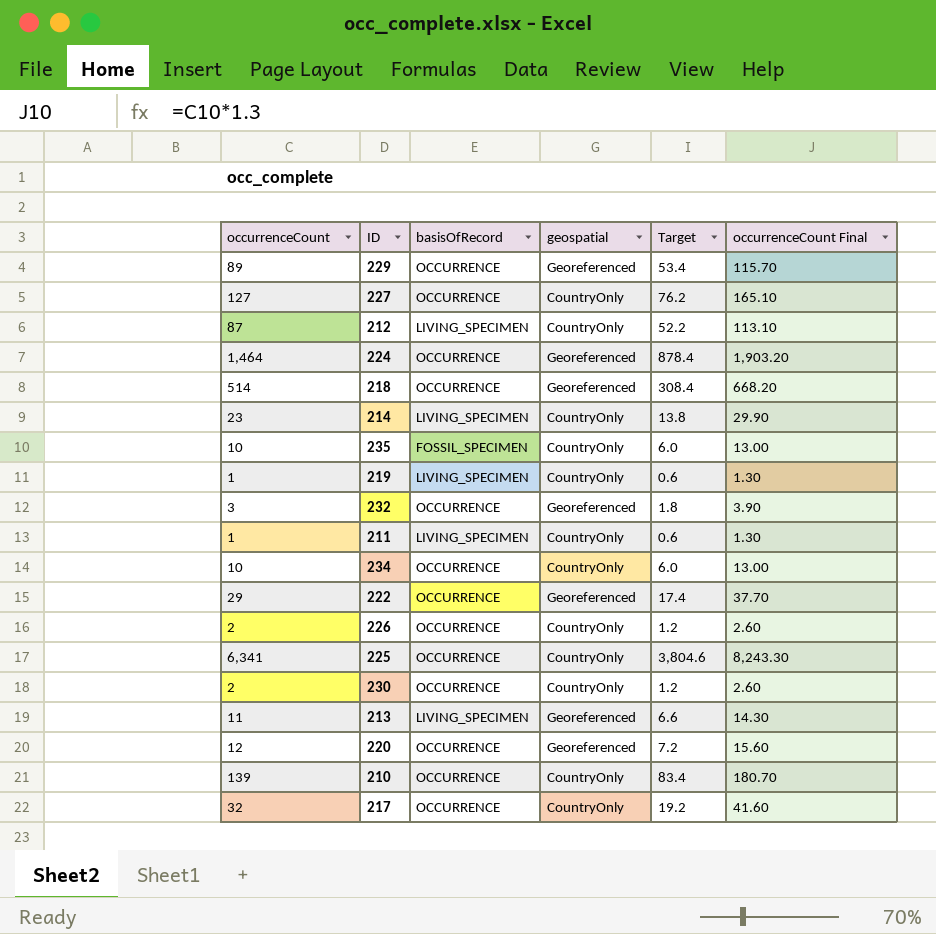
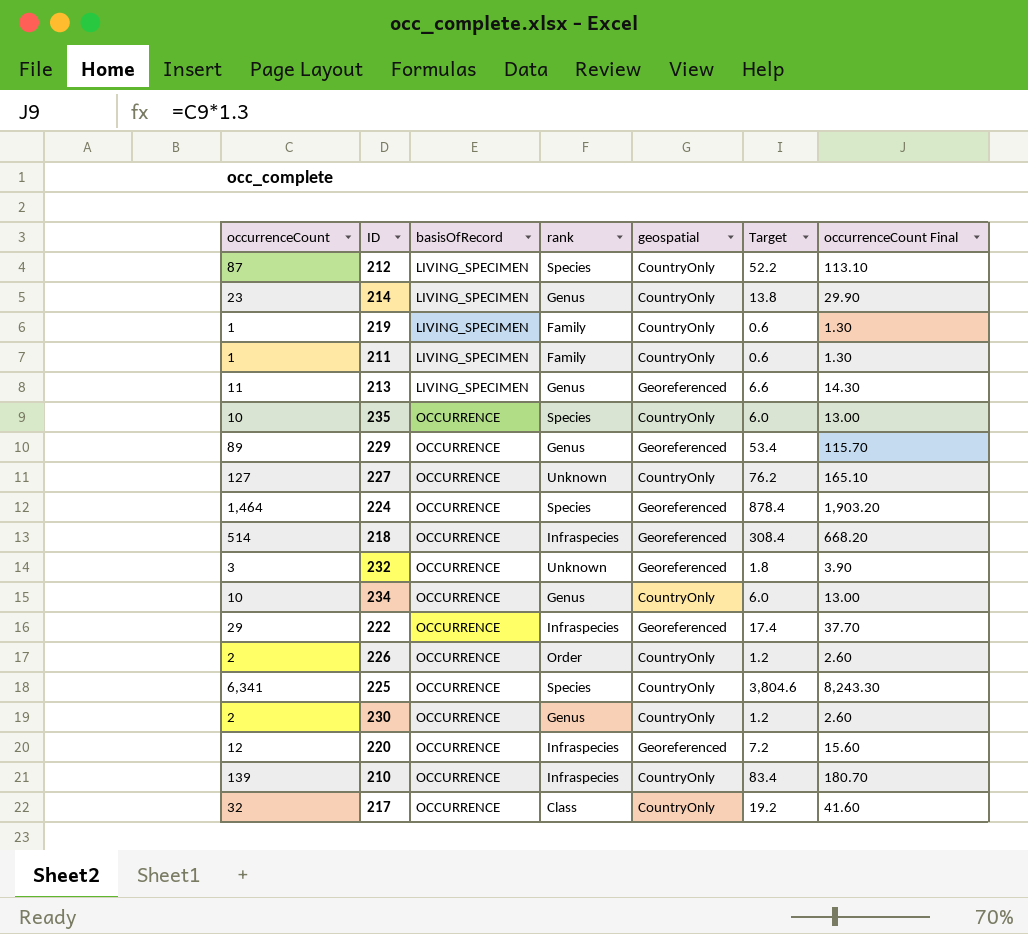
row order: none -> basisOfRecord ascending
column rank | position: none -> 4
235 | basisOfRecord: FOSSIL_SPECIMEN -> OCCURRENCE

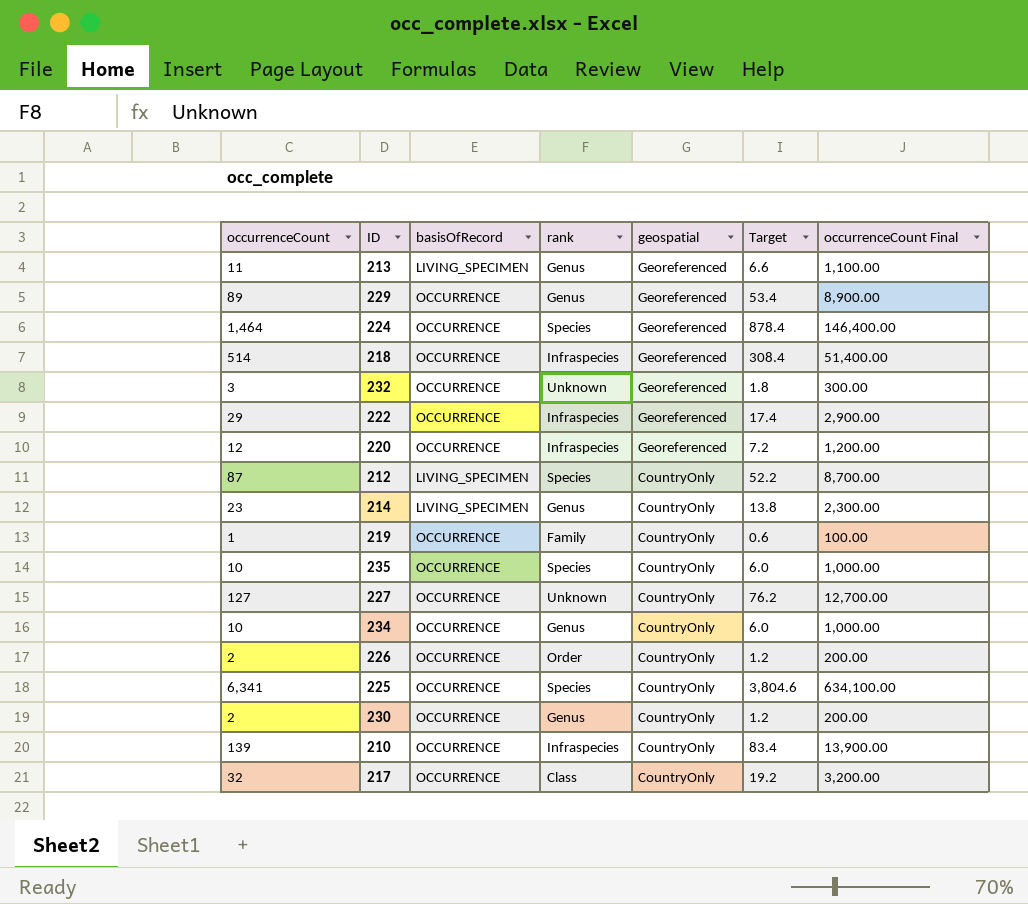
row order: basisOfRecord ascending -> geospatial descending
column occurrenceCount Final | formula: [occurrenceCount] * 1.3 -> [occurrenceCount] * 100
row 211: 1 | LIVING_SPECIMEN | Family | CountryOnly | 0.6 | 1.30 -> none
219 | basisOfRecord: LIVING_SPECIMEN -> OCCURRENCE

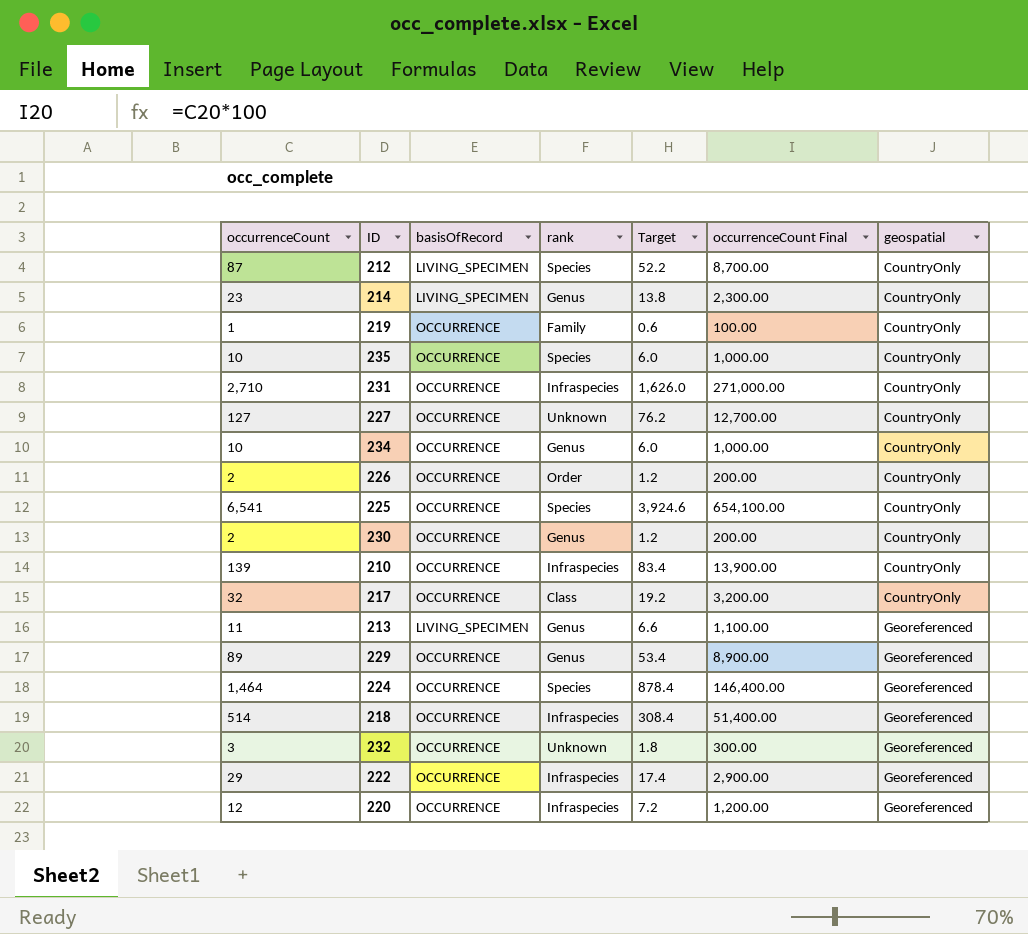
row order: geospatial descending -> geospatial ascending
column geospatial | position: 5 -> 7
row 231: none -> 2,710 | OCCURRENCE | Infraspecies | 1,626.0 | 271,000.00 | CountryOnly
225 | occurrenceCount: 6,341 -> 6,541
225 | Target: 3,804.6 -> 3,924.6
225 | occurrenceCount Final: 634,100.00 -> 654,100.00

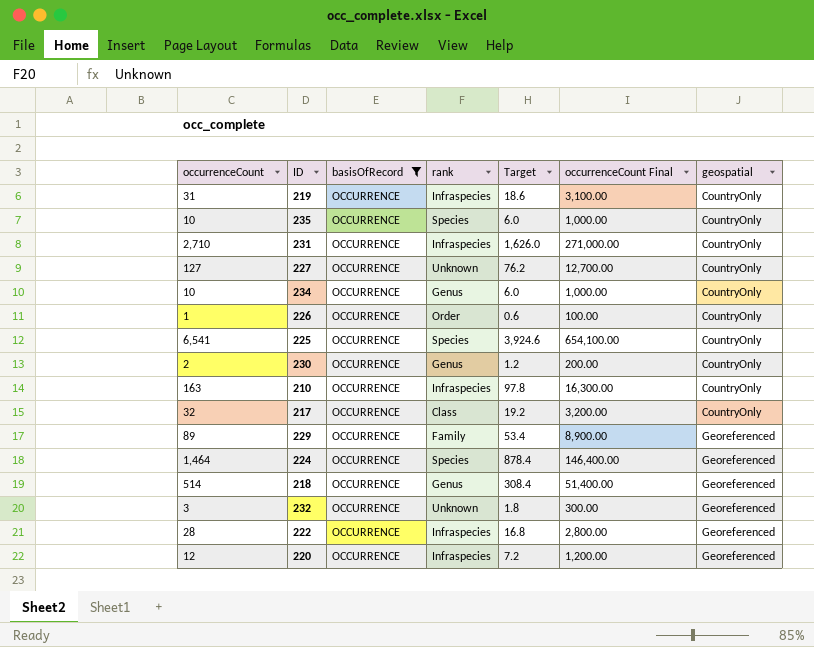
filter: none -> basisOfRecord = OCCURRENCE
219 | occurrenceCount: 1 -> 31
219 | rank: Family -> Infraspecies
219 | Target: 0.6 -> 18.6
219 | occurrenceCount Final: 100.00 -> 3,100.00
226 | occurrenceCount: 2 -> 1
226 | Target: 1.2 -> 0.6
226 | occurrenceCount Final: 200.00 -> 100.00
210 | occurrenceCount: 139 -> 163
210 | Target: 83.4 -> 97.8
210 | occurrenceCount Final: 13,900.00 -> 16,300.00
229 | rank: Genus -> Family
218 | rank: Infraspecies -> Genus
222 | occurrenceCount: 29 -> 28
222 | Target: 17.4 -> 16.8
222 | occurrenceCount Final: 2,900.00 -> 2,800.00

